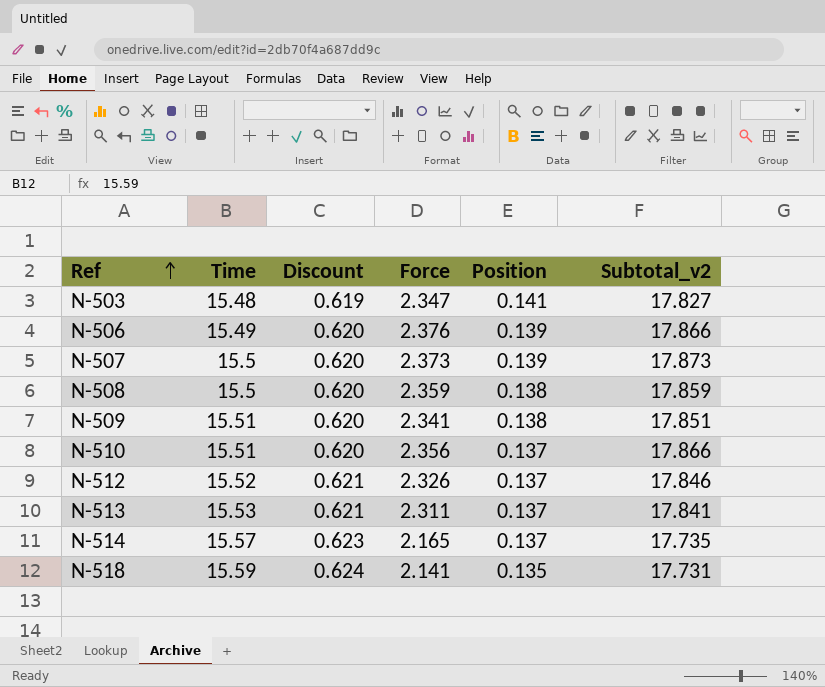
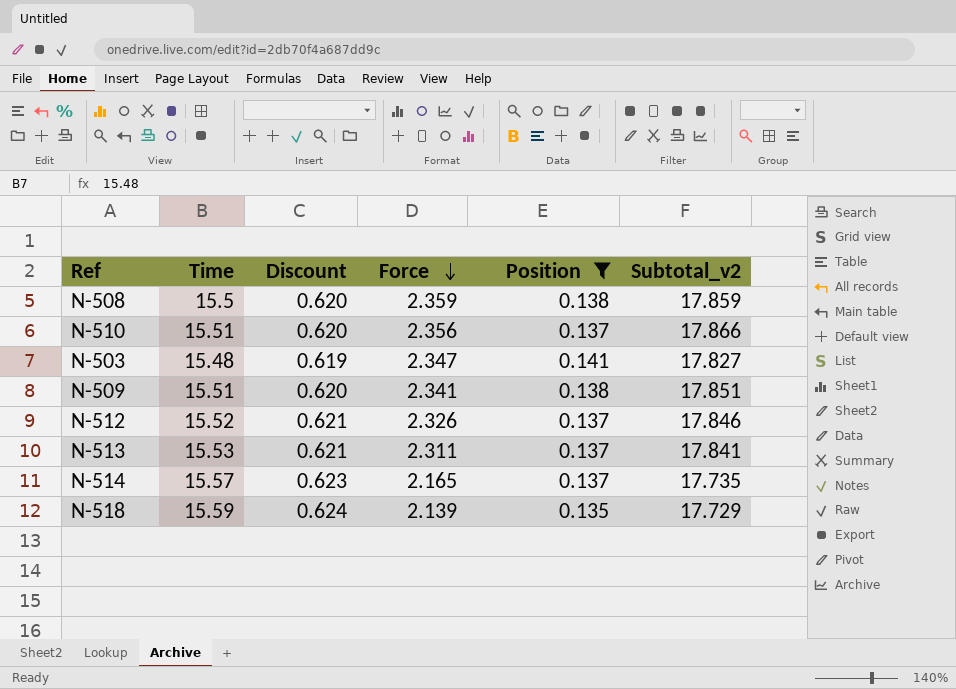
filter: none -> Position != 0.139
row order: Ref ascending -> Force descending
N-518 | Force: 2.141 -> 2.139
N-518 | Subtotal_v2: 17.731 -> 17.729

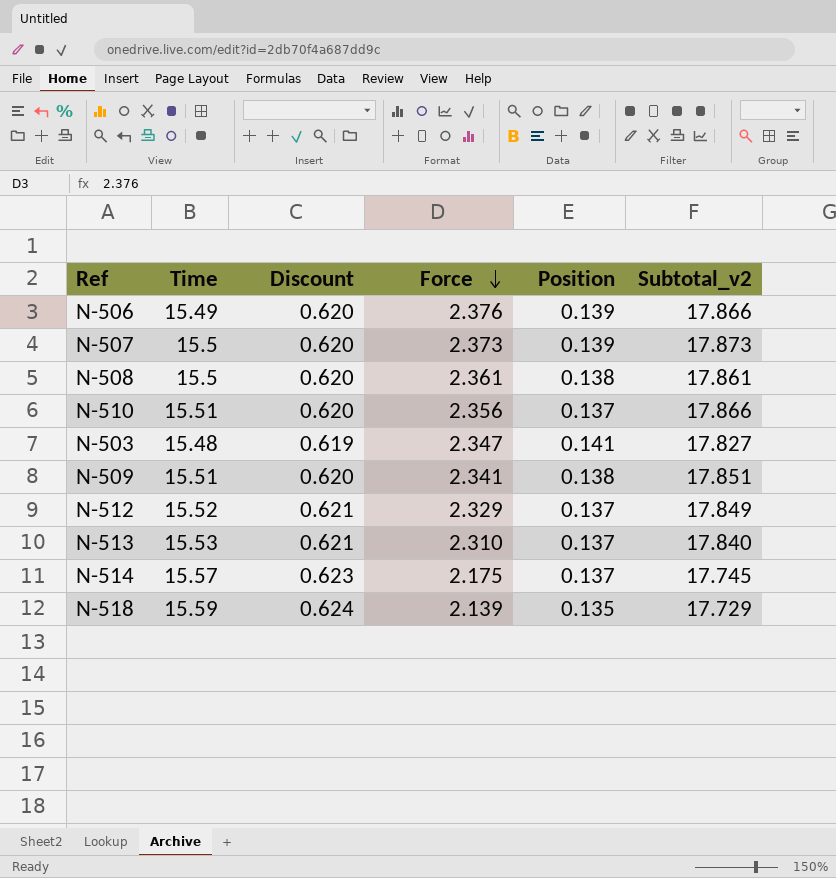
filter: Position != 0.139 -> none
N-508 | Force: 2.359 -> 2.361
N-508 | Subtotal_v2: 17.859 -> 17.861
N-512 | Force: 2.326 -> 2.329
N-512 | Subtotal_v2: 17.846 -> 17.849
N-513 | Force: 2.311 -> 2.310
N-513 | Subtotal_v2: 17.841 -> 17.840
N-514 | Force: 2.165 -> 2.175
N-514 | Subtotal_v2: 17.735 -> 17.745

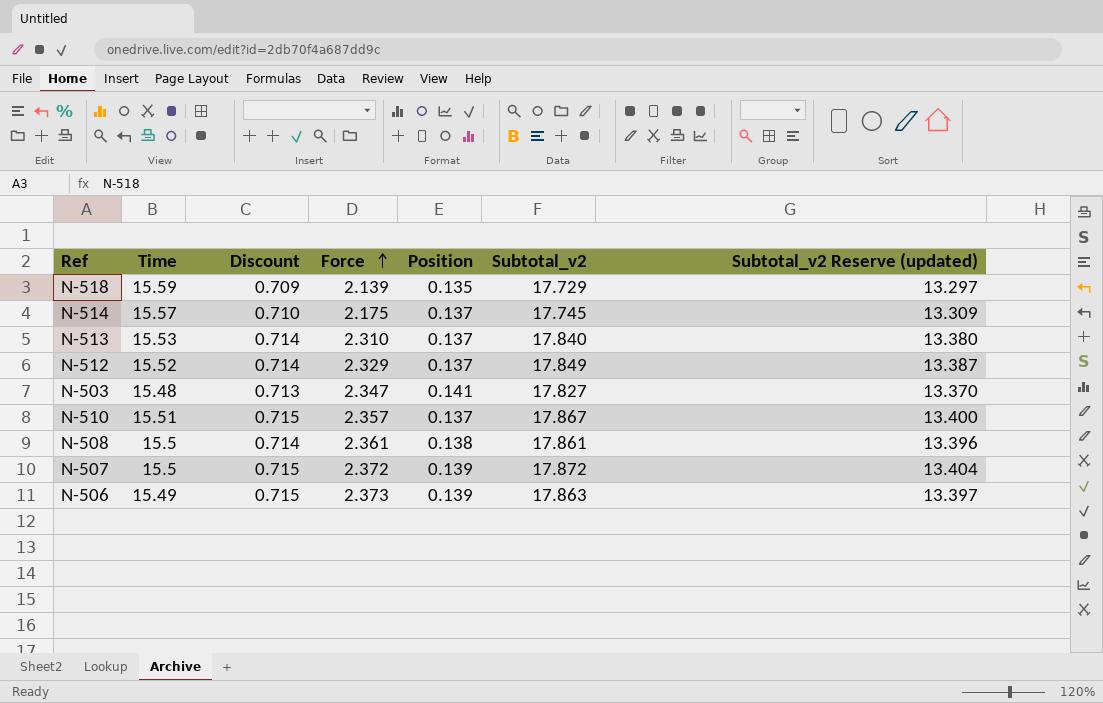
row order: Force descending -> Force ascending
column Discount | formula: [Time] * 0.04 -> [Subtotal_v2] * 0.04
column Subtotal_v2 Reserve (updated) | formula: none -> [Subtotal_v2] * 0.75
row N-509: 15.51 | 0.620 | 2.341 | 0.138 | 17.851 -> none
N-510 | Force: 2.356 -> 2.357
N-510 | Subtotal_v2: 17.866 -> 17.867
N-507 | Force: 2.373 -> 2.372
N-507 | Subtotal_v2: 17.873 -> 17.872
N-506 | Force: 2.376 -> 2.373
N-506 | Subtotal_v2: 17.866 -> 17.863

